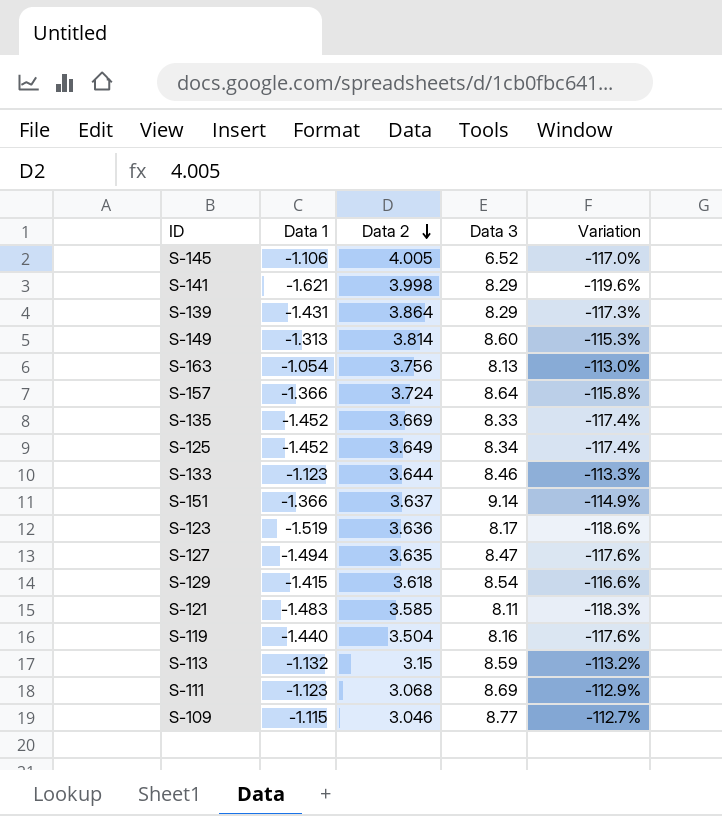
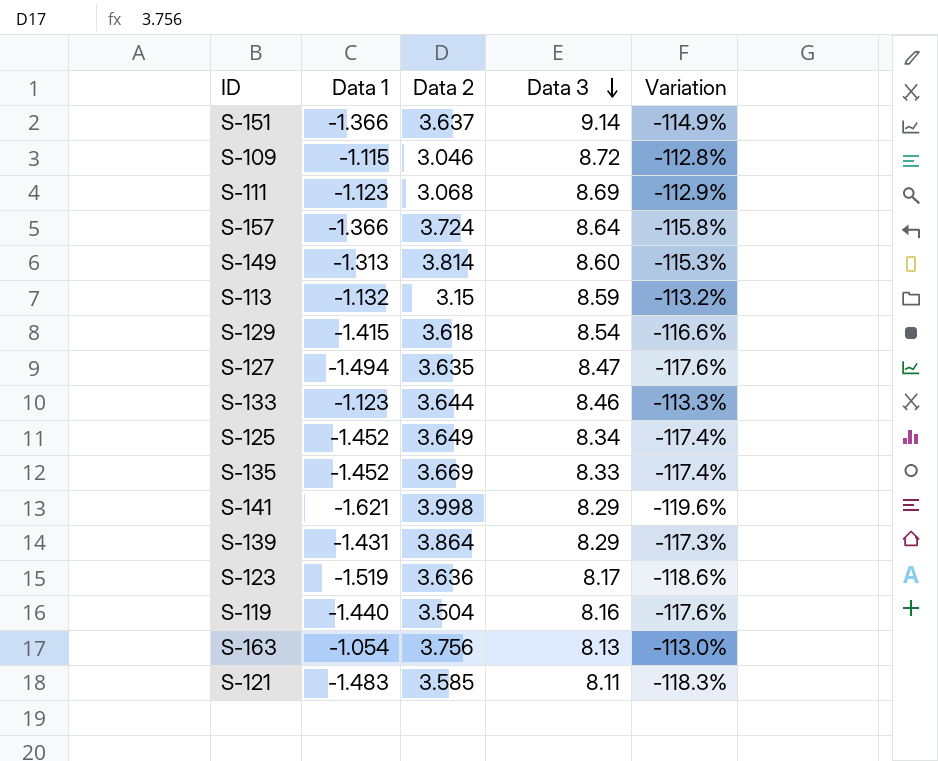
row order: Data 2 descending -> Data 3 descending
row S-145: -1.106 | 4.005 | 6.52 | -117.0% -> none
S-109 | Data 3: 8.77 -> 8.72
S-109 | Variation: -112.7% -> -112.8%

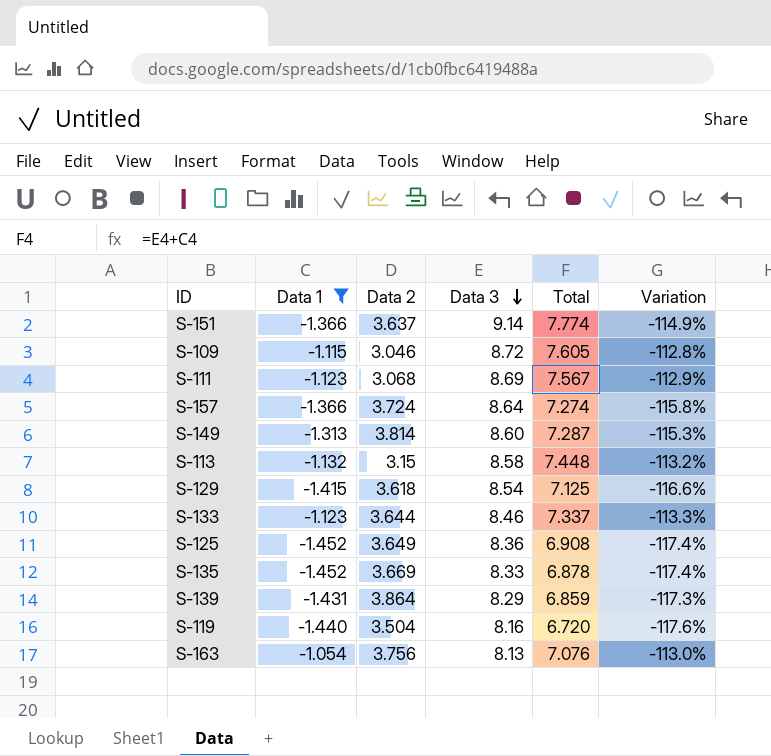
filter: none -> Data 1 >= -1.452
column Total | formula: none -> [Data 1] + [Data 3]
S-113 | Data 3: 8.59 -> 8.58
S-125 | Data 3: 8.34 -> 8.36

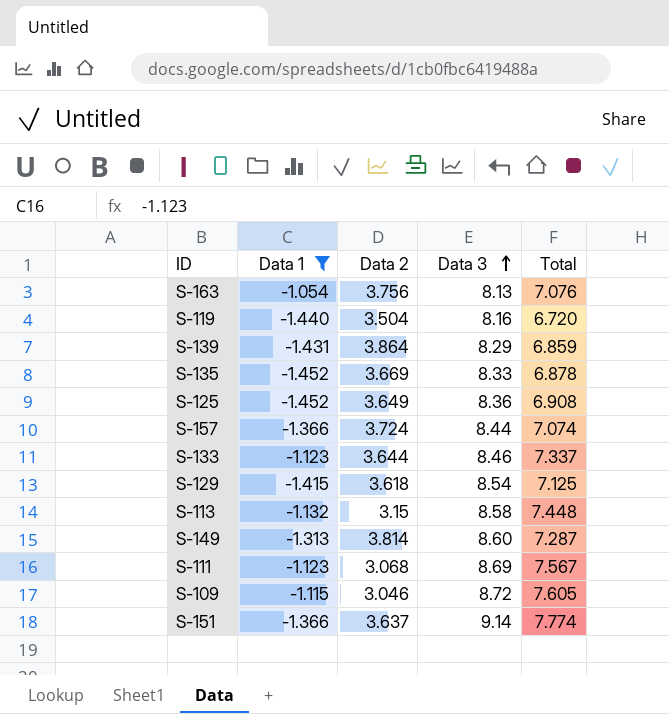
row order: Data 3 descending -> Data 3 ascending
column Variation | formula: ([Data 1] - [Data 3]) / [Data 3] -> none
S-157 | Data 3: 8.64 -> 8.44
S-157 | Total: 7.274 -> 7.074

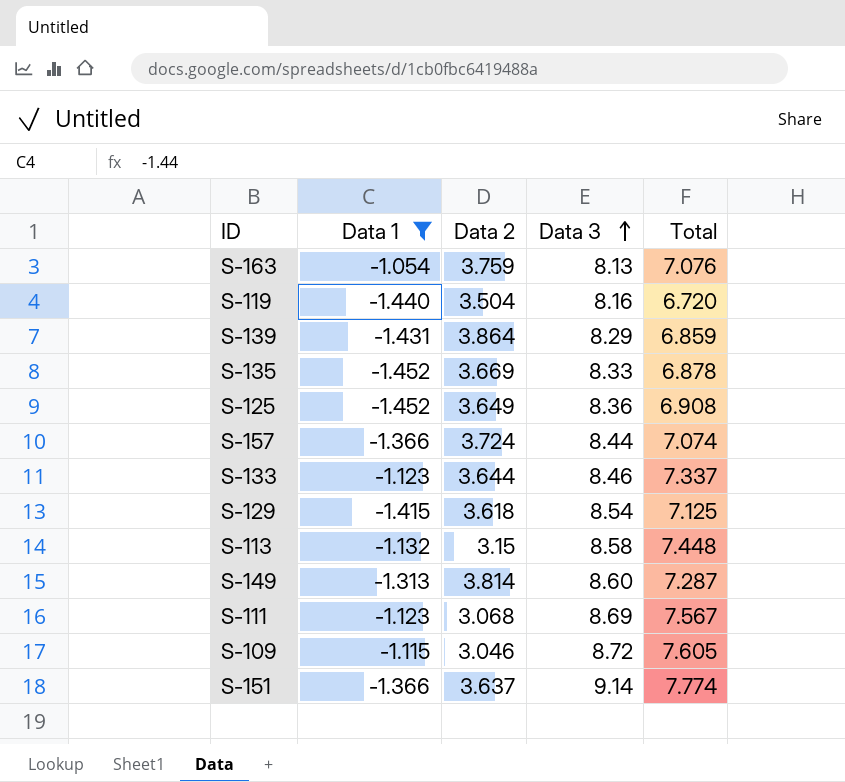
S-163 | Data 2: 3.756 -> 3.759

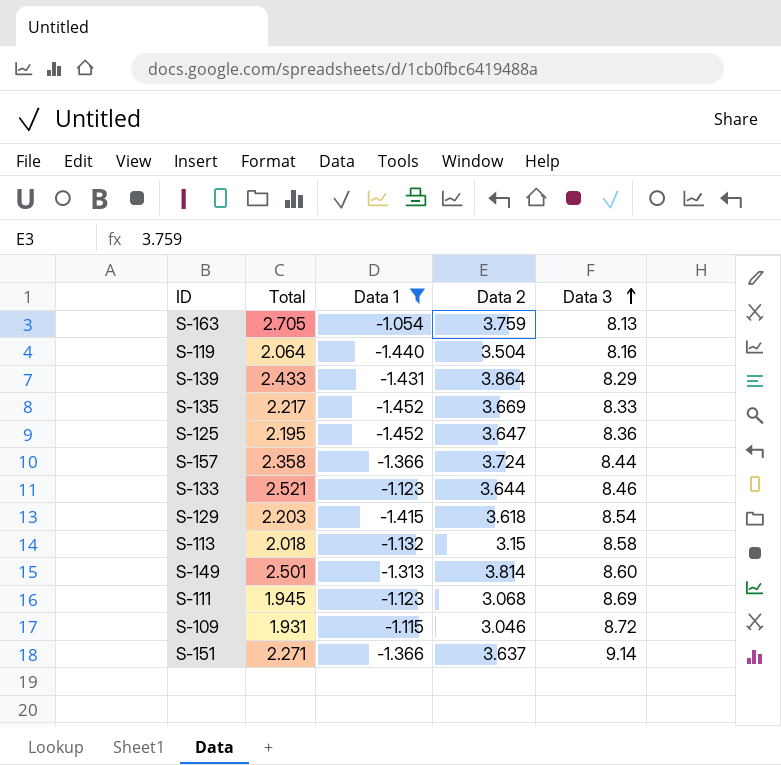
column Total | formula: [Data 1] + [Data 3] -> [Data 1] + [Data 2]
column Total | position: 5 -> 2
S-125 | Data 2: 3.649 -> 3.647

